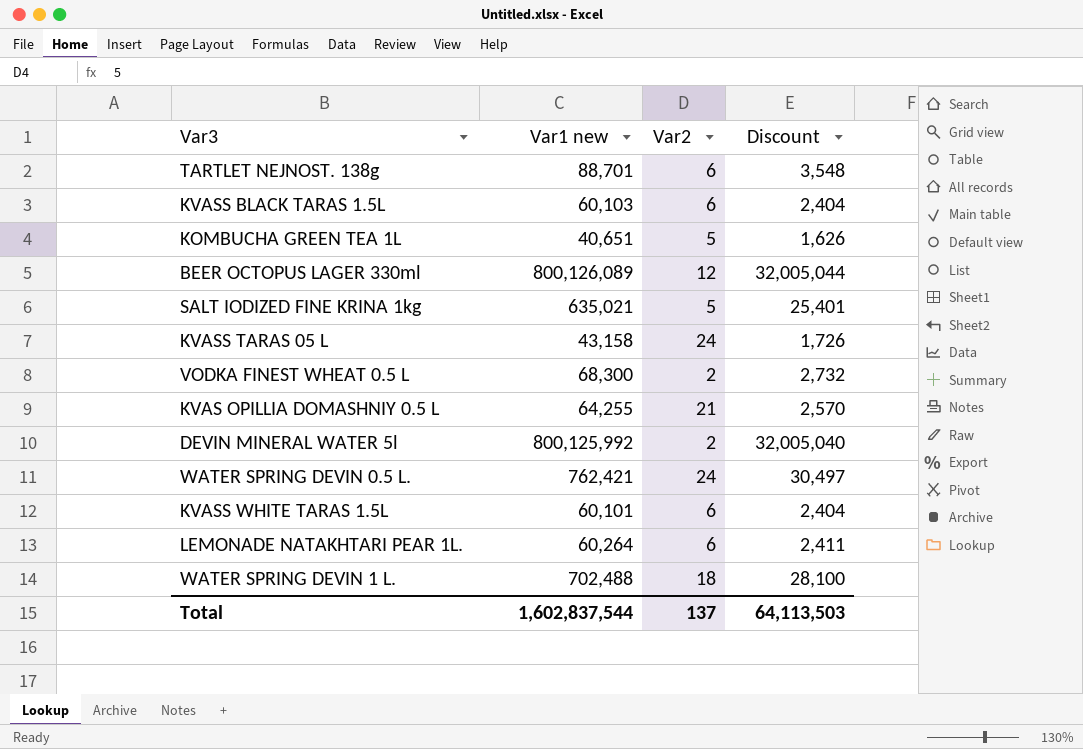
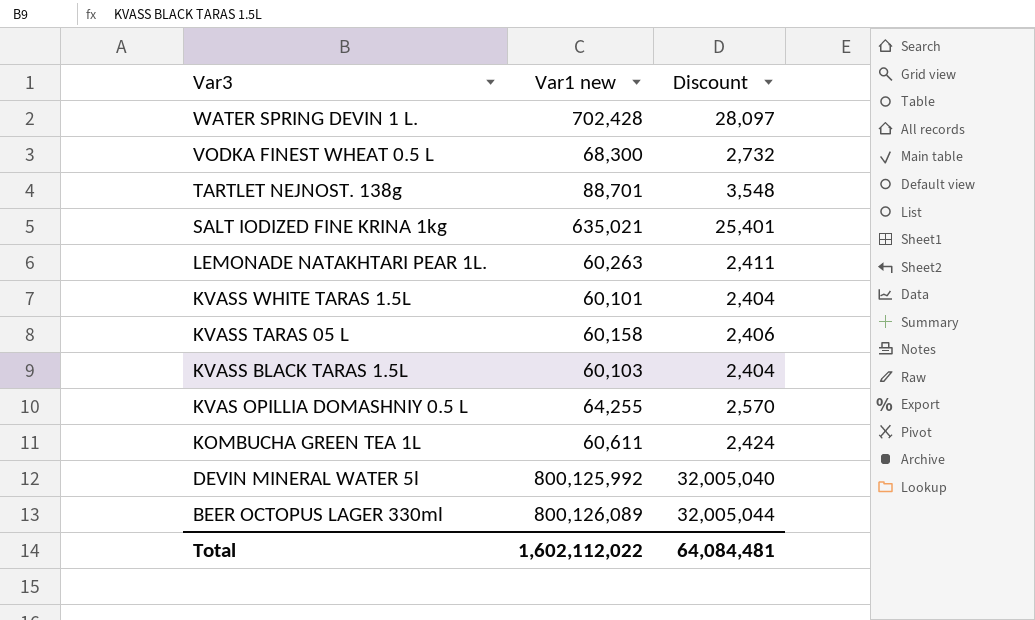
row order: none -> Var3 descending
column Var2 | position: 3 -> none
row WATER SPRING DEVIN 0.5 L.: 762,421 | 24 | 30,497 -> none
WATER SPRING DEVIN 1 L. | Var1 new: 702,488 -> 702,428
WATER SPRING DEVIN 1 L. | Discount: 28,100 -> 28,097
LEMONADE NATAKHTARI PEAR 1L. | Var1 new: 60,264 -> 60,263
KVASS TARAS 05 L | Var1 new: 43,158 -> 60,158
KVASS TARAS 05 L | Discount: 1,726 -> 2,406
KOMBUCHA GREEN TEA 1L | Var1 new: 40,651 -> 60,611
KOMBUCHA GREEN TEA 1L | Discount: 1,626 -> 2,424
Total | Var1 new: 1,602,837,544 -> 1,602,112,022
Total | Discount: 64,113,503 -> 64,084,481

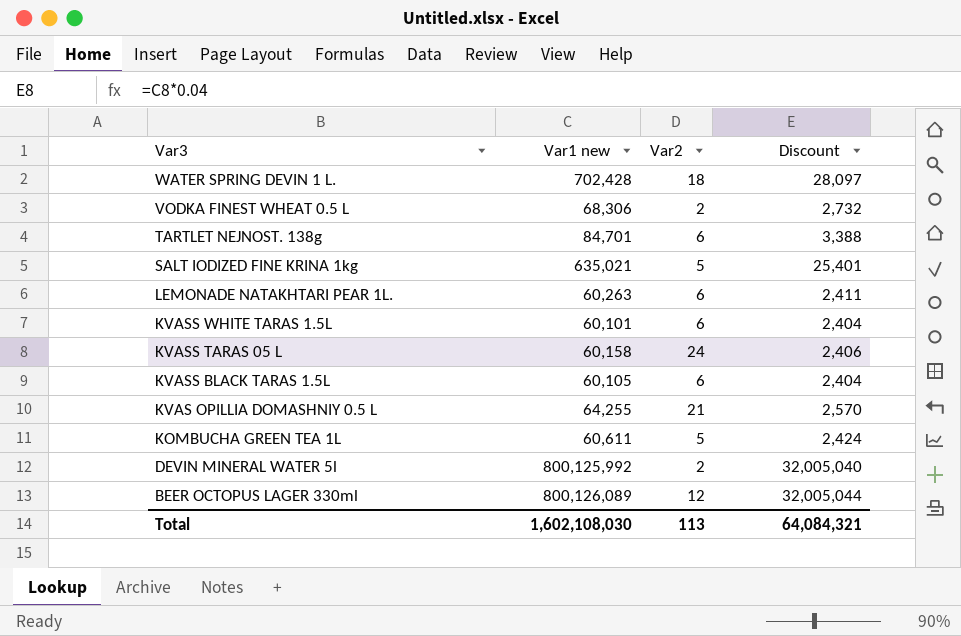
column Var2 | position: none -> 3
VODKA FINEST WHEAT 0.5 L | Var1 new: 68,300 -> 68,306
TARTLET NEJNOST. 138g | Var1 new: 88,701 -> 84,701
TARTLET NEJNOST. 138g | Discount: 3,548 -> 3,388
KVASS BLACK TARAS 1.5L | Var1 new: 60,103 -> 60,105
Total | Var1 new: 1,602,112,022 -> 1,602,108,030
Total | Discount: 64,084,481 -> 64,084,321

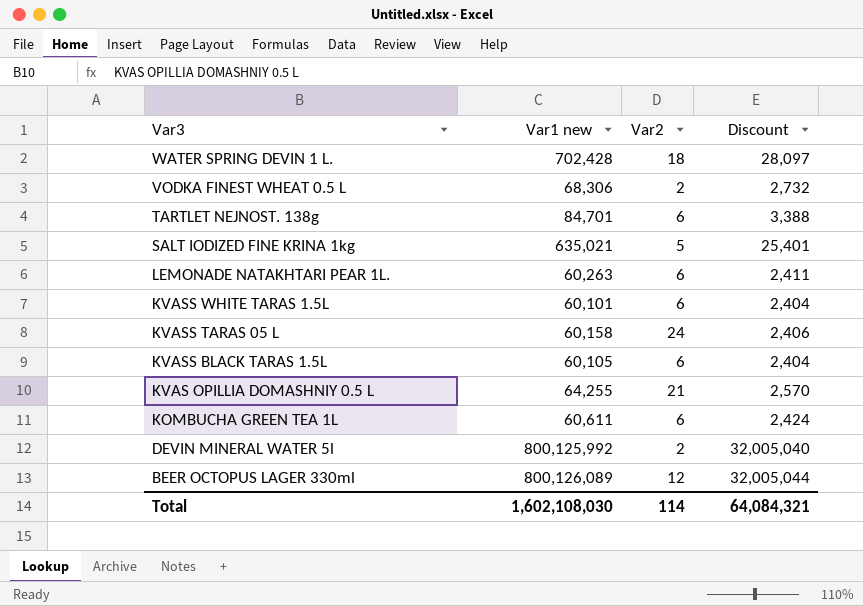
KOMBUCHA GREEN TEA 1L | Var2: 5 -> 6
Total | Var2: 113 -> 114

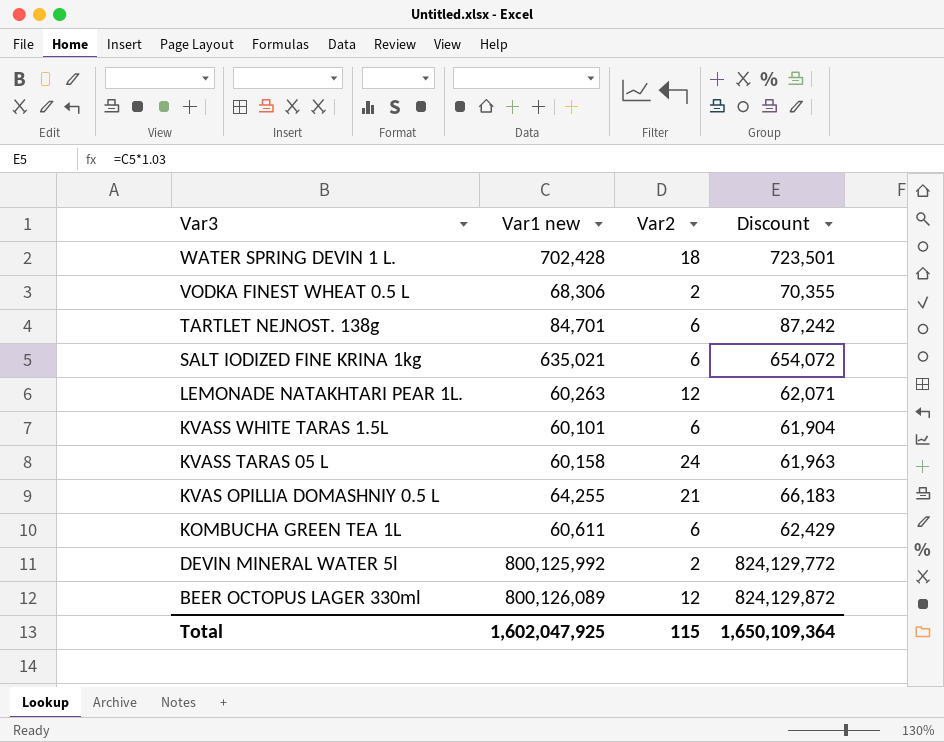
column Discount | formula: [Var1 new] * 0.04 -> [Var1 new] * 1.03
row KVASS BLACK TARAS 1.5L: 60,105 | 6 | 2,404 -> none
SALT IODIZED FINE KRINA 1kg | Var2: 5 -> 6
LEMONADE NATAKHTARI PEAR 1L. | Var2: 6 -> 12
Total | Var1 new: 1,602,108,030 -> 1,602,047,925
Total | Var2: 114 -> 115
Total | Discount: 64,084,321 -> 1,650,109,364

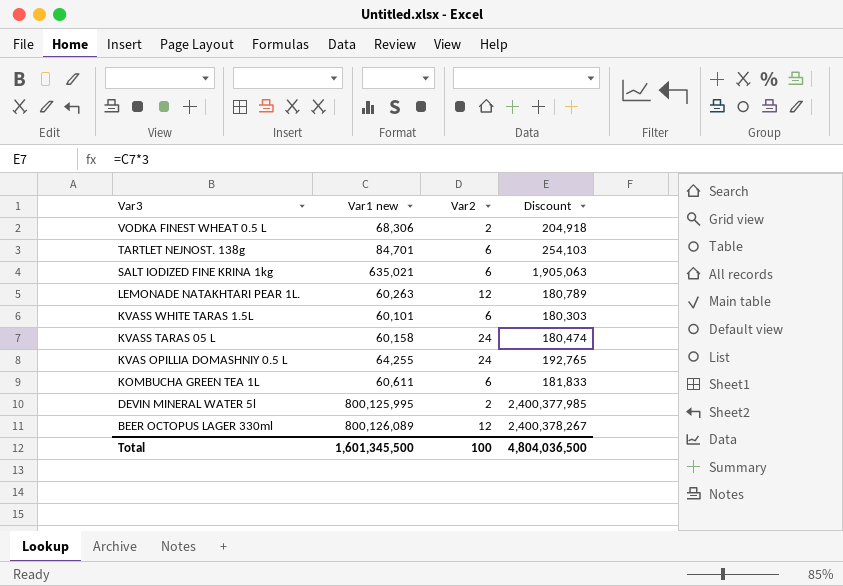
column Discount | formula: [Var1 new] * 1.03 -> [Var1 new] * 3
row WATER SPRING DEVIN 1 L.: 702,428 | 18 | 723,501 -> none
KVAS OPILLIA DOMASHNIY 0.5 L | Var2: 21 -> 24
DEVIN MINERAL WATER 5l | Var1 new: 800,125,992 -> 800,125,995
Total | Var1 new: 1,602,047,925 -> 1,601,345,500
Total | Var2: 115 -> 100
Total | Discount: 1,650,109,364 -> 4,804,036,500

